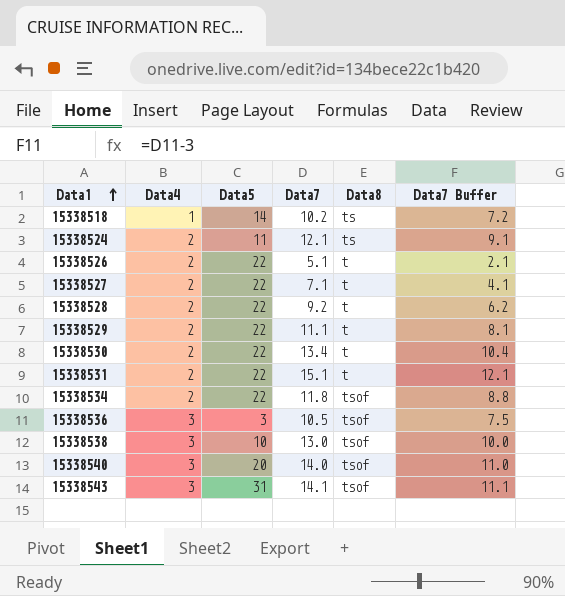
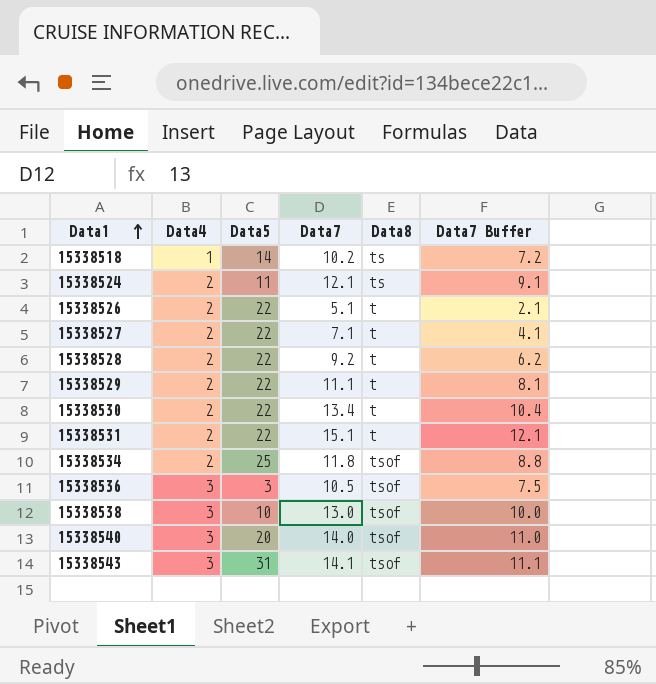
15338534 | Data5: 22 -> 25

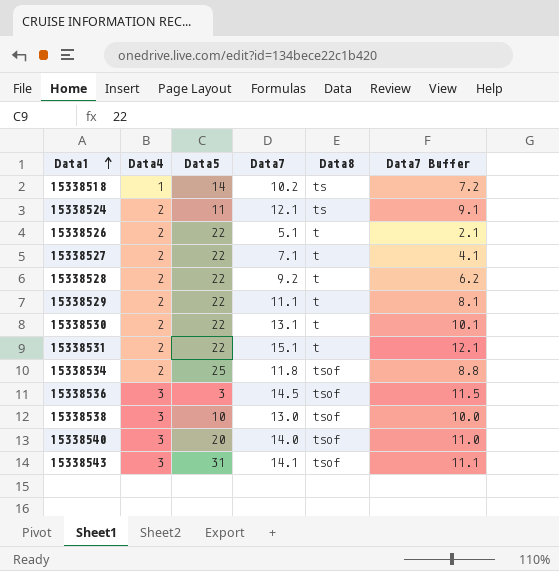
15338530 | Data7: 13.4 -> 13.1
15338530 | Data7 Buffer: 10.4 -> 10.1
15338536 | Data7: 10.5 -> 14.5
15338536 | Data7 Buffer: 7.5 -> 11.5

